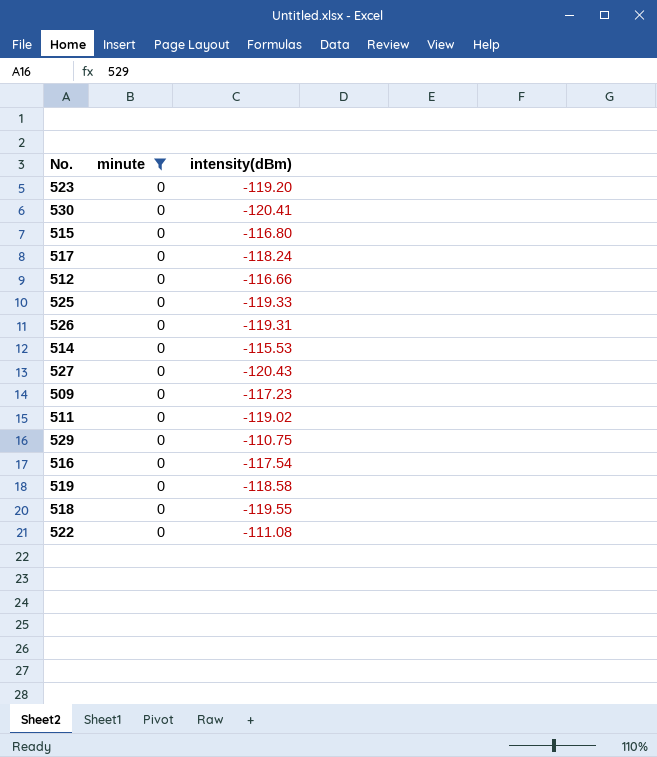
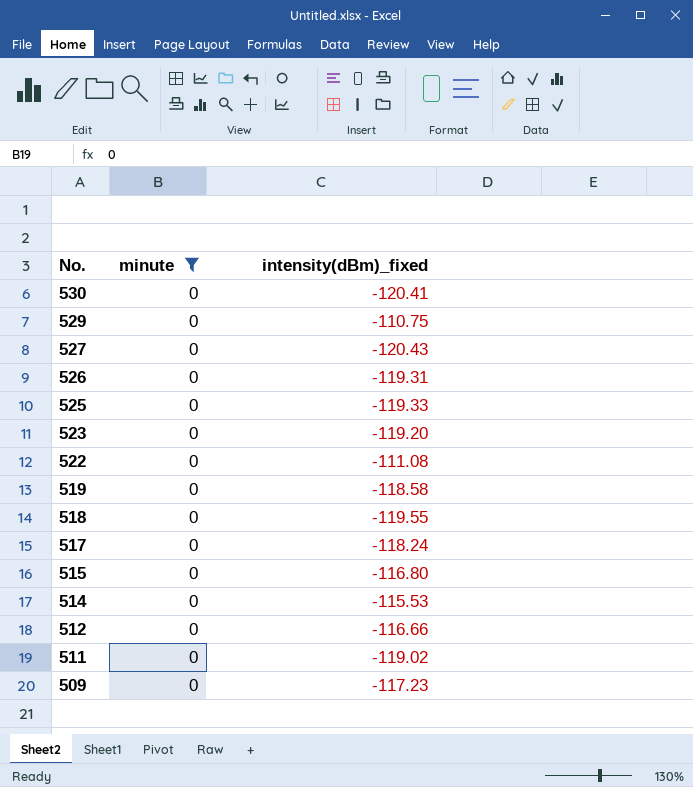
row order: none -> No. descending
column name: intensity(dBm) -> intensity(dBm)_fixed
row 516: 0 | -117.54 -> none

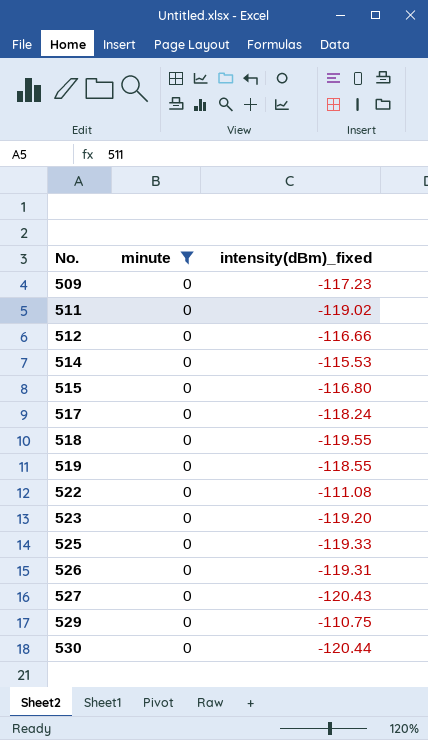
row order: No. descending -> No. ascending
519 | intensity(dBm)_fixed: -118.58 -> -118.55
530 | intensity(dBm)_fixed: -120.41 -> -120.44

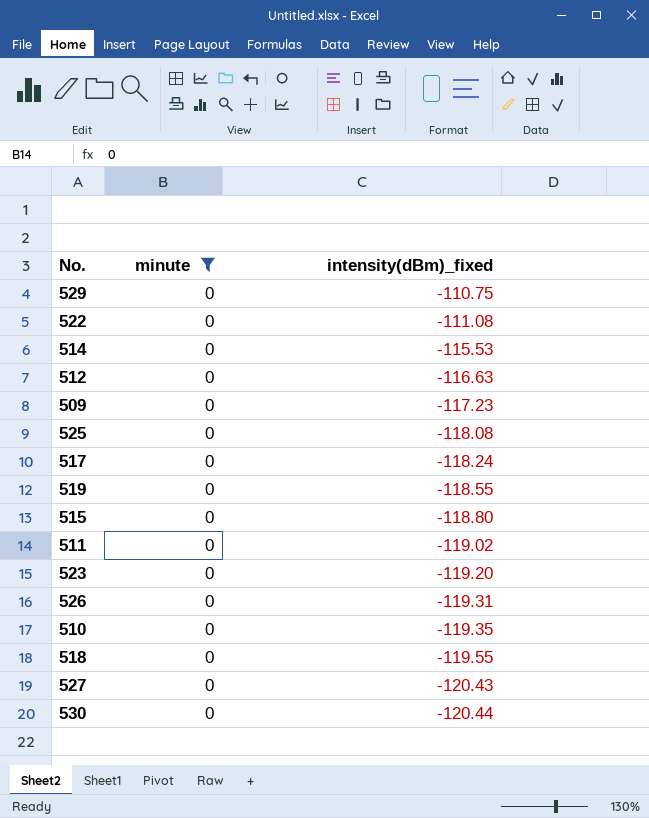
row order: No. ascending -> intensity(dBm)_fixed descending
512 | intensity(dBm)_fixed: -116.66 -> -116.63
525 | intensity(dBm)_fixed: -119.33 -> -118.08
515 | intensity(dBm)_fixed: -116.80 -> -118.80
row 510: none -> 0 | -119.35

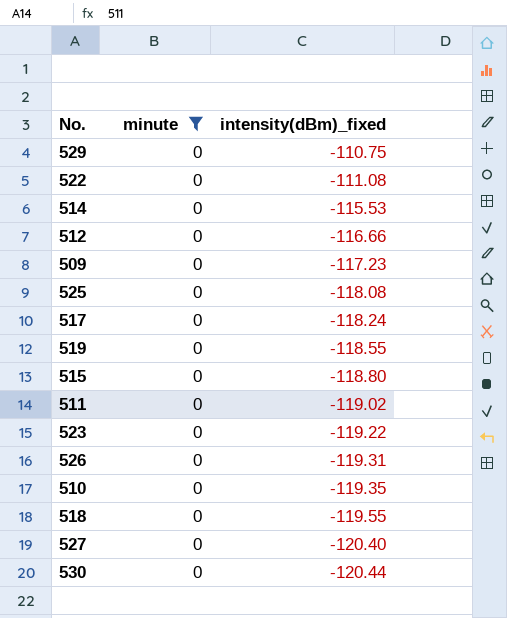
512 | intensity(dBm)_fixed: -116.63 -> -116.66
523 | intensity(dBm)_fixed: -119.20 -> -119.22
527 | intensity(dBm)_fixed: -120.43 -> -120.40

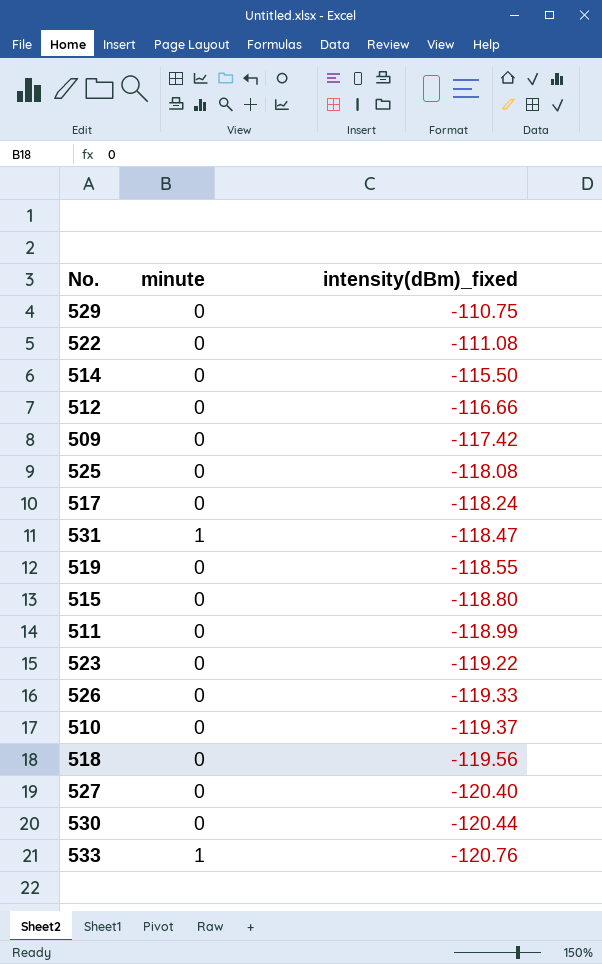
filter: minute = 0 -> none
514 | intensity(dBm)_fixed: -115.53 -> -115.50
509 | intensity(dBm)_fixed: -117.23 -> -117.42
511 | intensity(dBm)_fixed: -119.02 -> -118.99
526 | intensity(dBm)_fixed: -119.31 -> -119.33
510 | intensity(dBm)_fixed: -119.35 -> -119.37
518 | intensity(dBm)_fixed: -119.55 -> -119.56

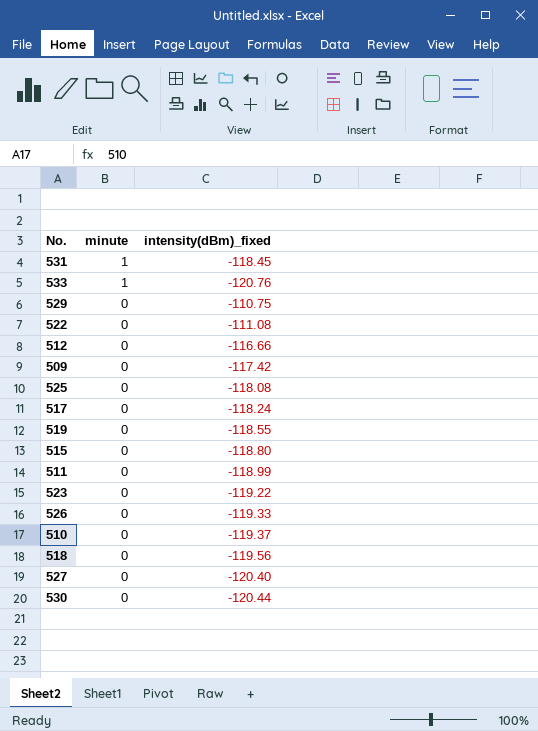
row order: intensity(dBm)_fixed descending -> minute descending
row 514: 0 | -115.50 -> none
531 | intensity(dBm)_fixed: -118.47 -> -118.45

